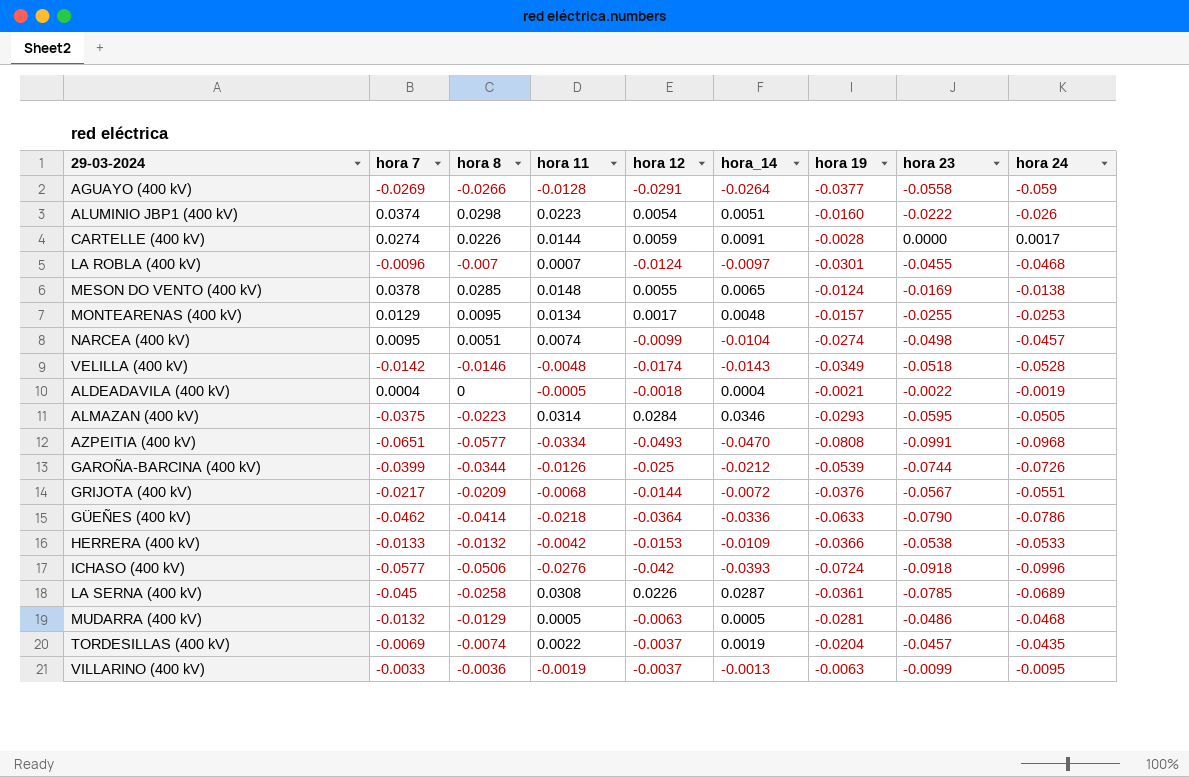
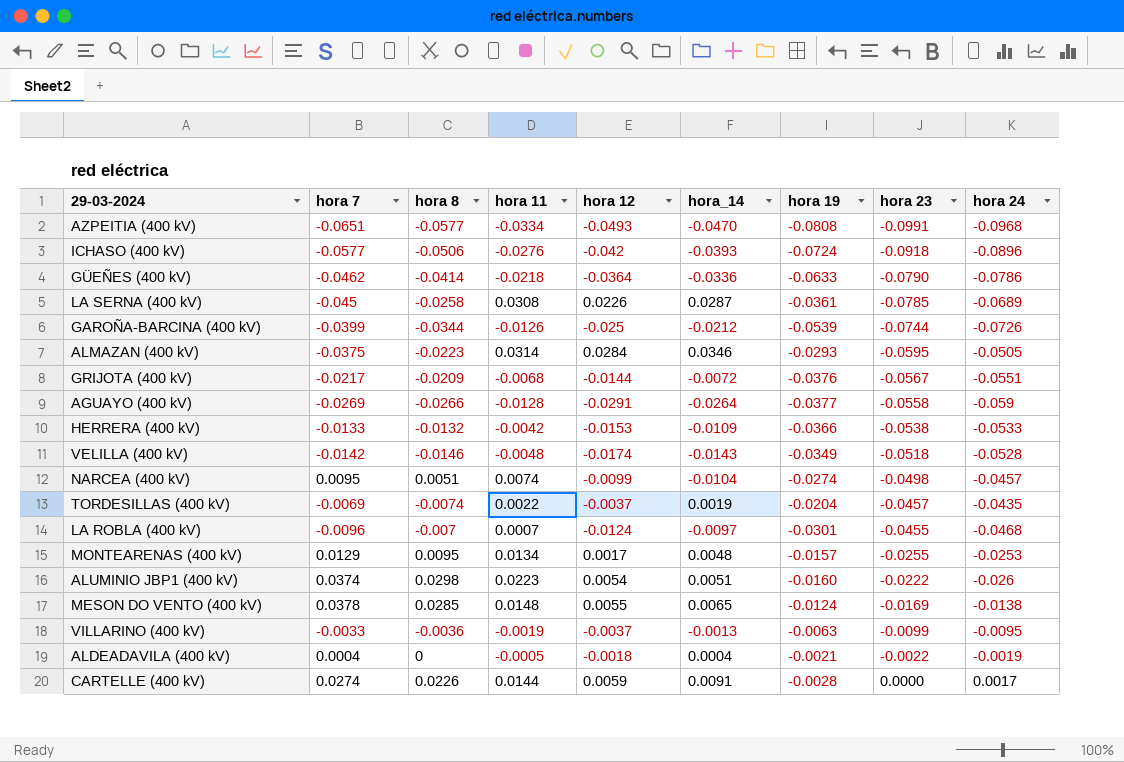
row order: none -> hora 23 ascending
row MUDARRA (400 kV): -0.0132 | -0.0129 | 0.0005 | -0.0063 | 0.0005 | -0.0281 | -0.0486 | -0.0468 -> none
ICHASO (400 kV) | hora 24: -0.0996 -> -0.0896

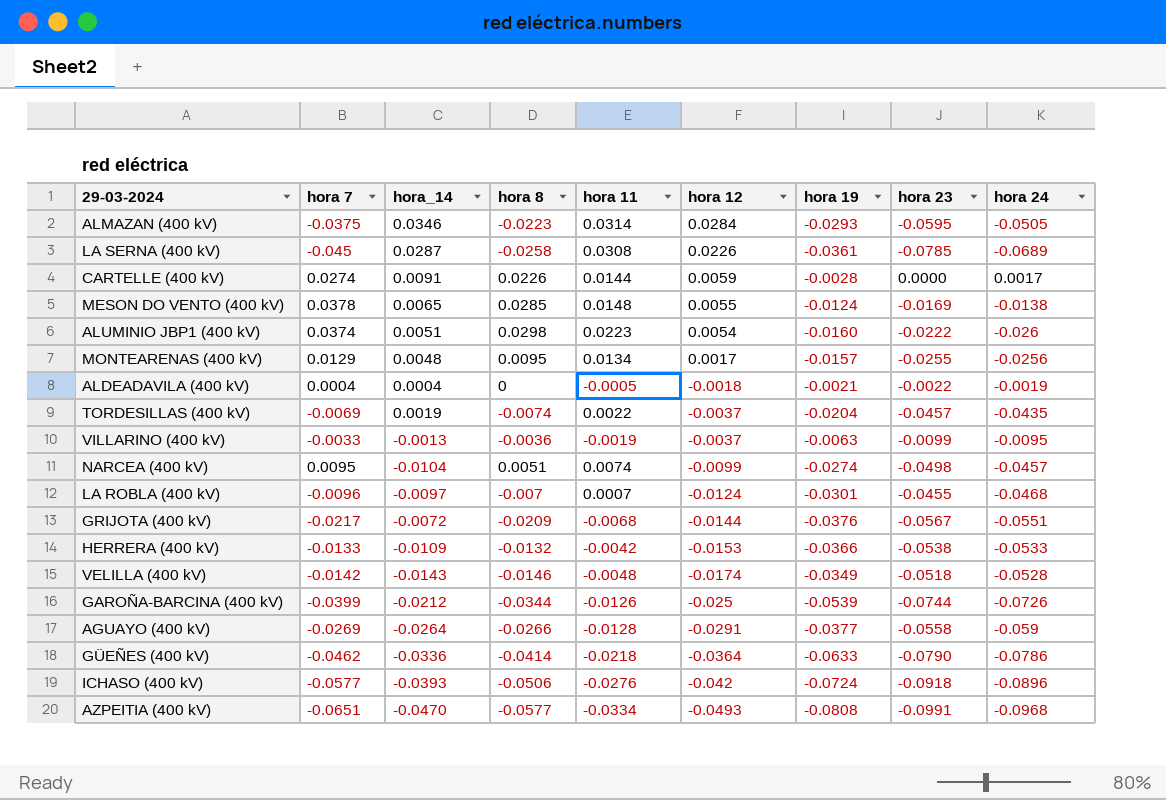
row order: hora 23 ascending -> hora 12 descending
column hora_14 | position: 6 -> 3
MONTEARENAS (400 kV) | hora 24: -0.0253 -> -0.0256

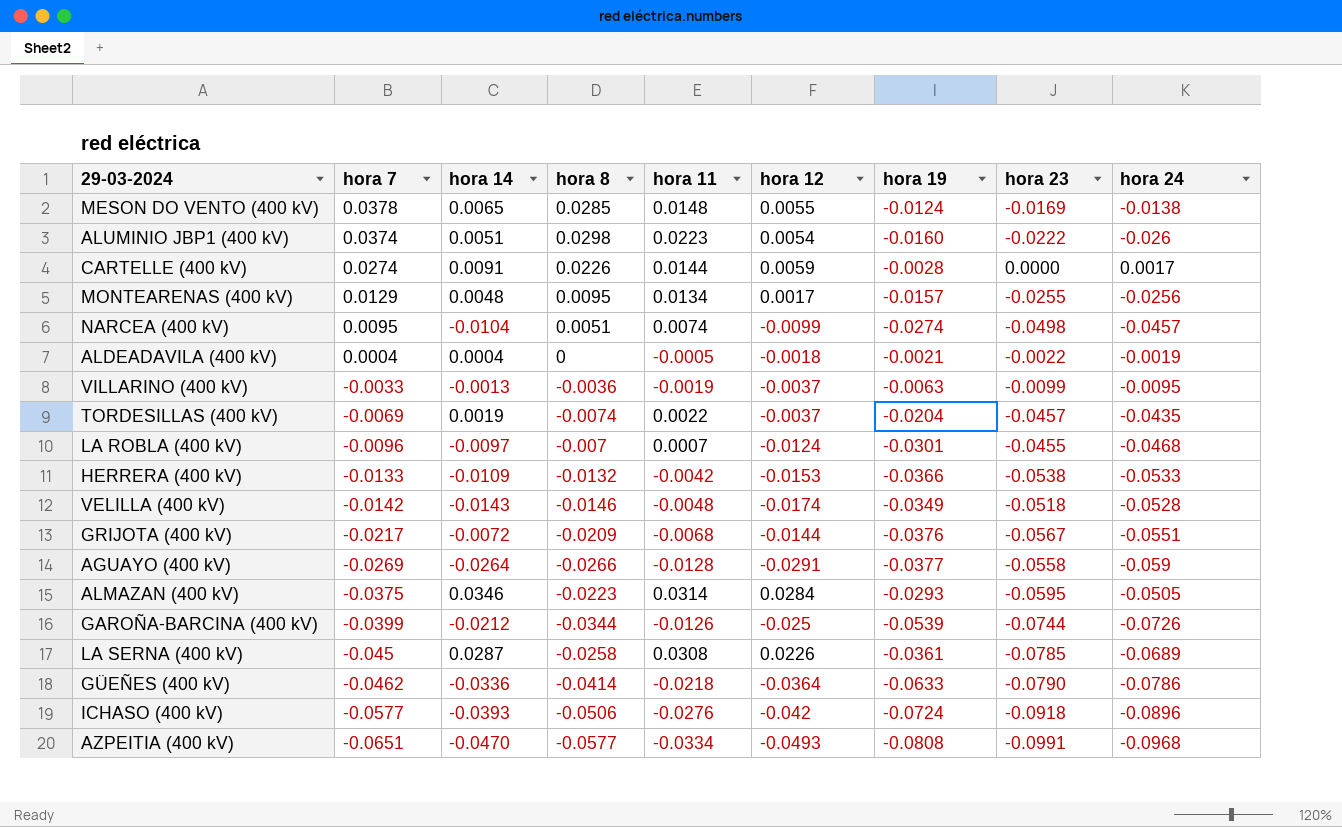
row order: hora 12 descending -> hora 7 descending
column name: hora_14 -> hora 14

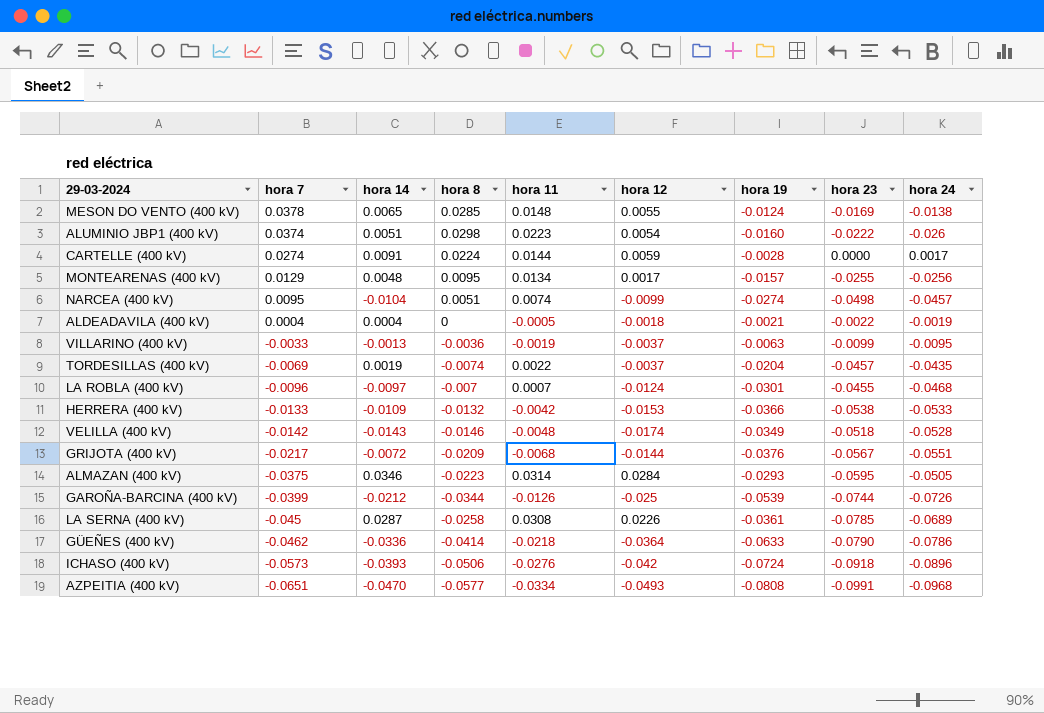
row AGUAYO (400 kV): -0.0269 | -0.0264 | -0.0266 | -0.0128 | -0.0291 | -0.0377 | -0.0558 | -0.059 -> none
CARTELLE (400 kV) | hora 8: 0.0226 -> 0.0224
ICHASO (400 kV) | hora 7: -0.0577 -> -0.0573

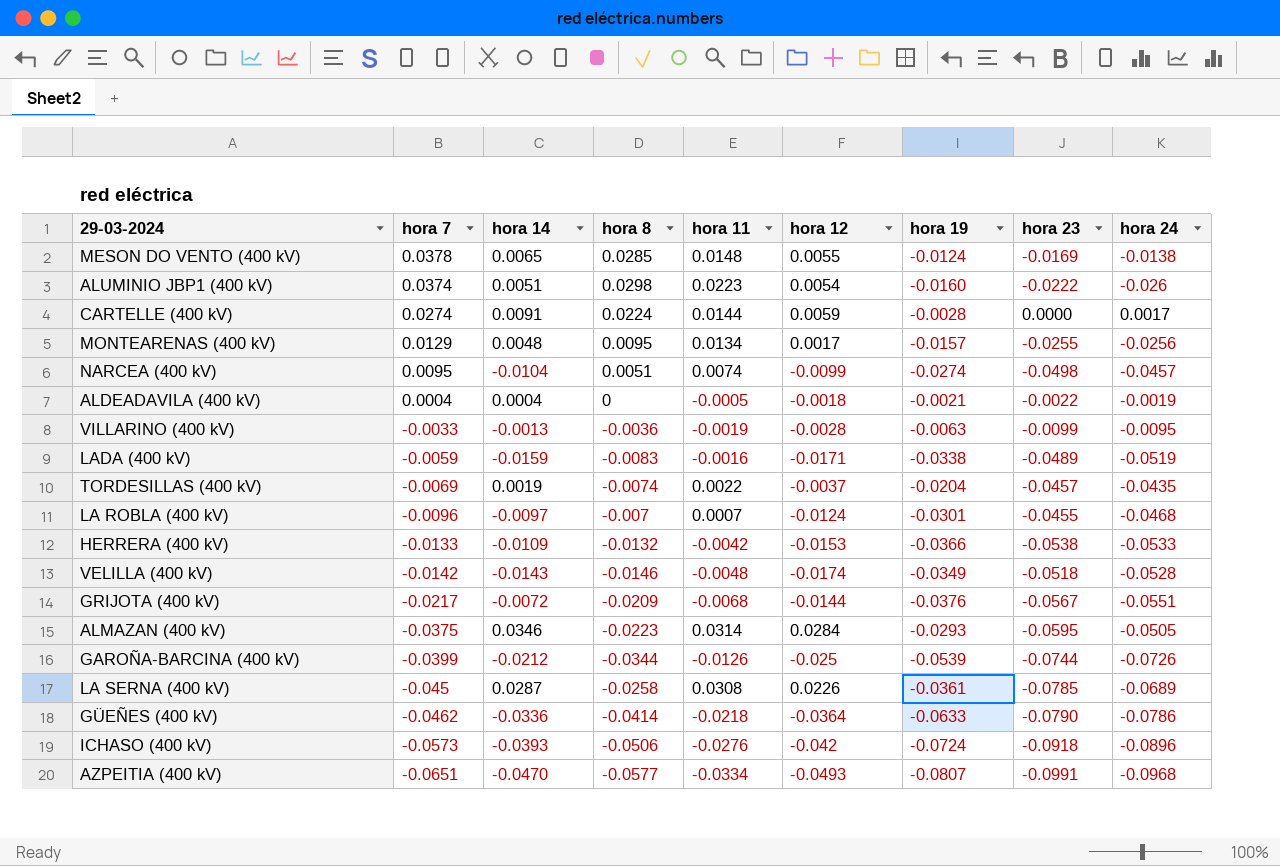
VILLARINO (400 kV) | hora 12: -0.0037 -> -0.0028
row LADA (400 kV): none -> -0.0059 | -0.0159 | -0.0083 | -0.0016 | -0.0171 | -0.0338 | -0.0489 | -0.0519
AZPEITIA (400 kV) | hora 19: -0.0808 -> -0.0807

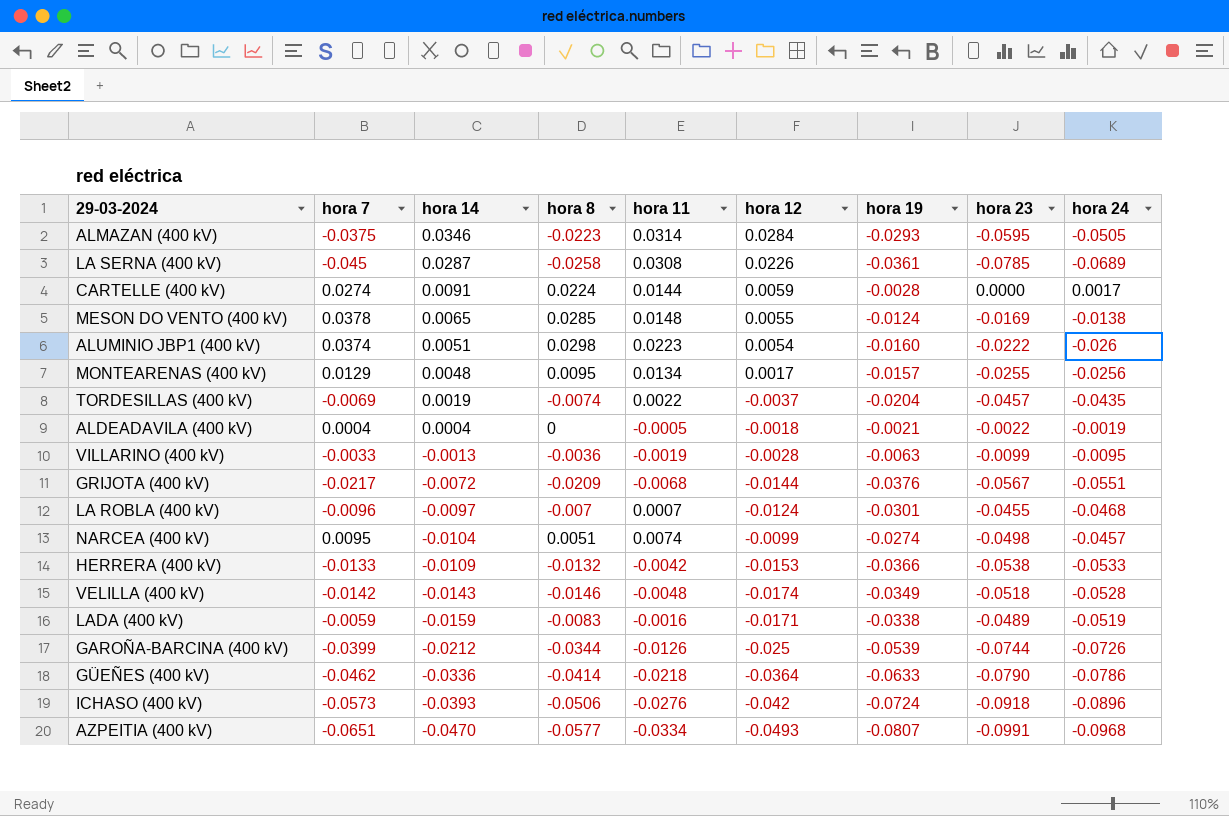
row order: hora 7 descending -> hora 14 descending

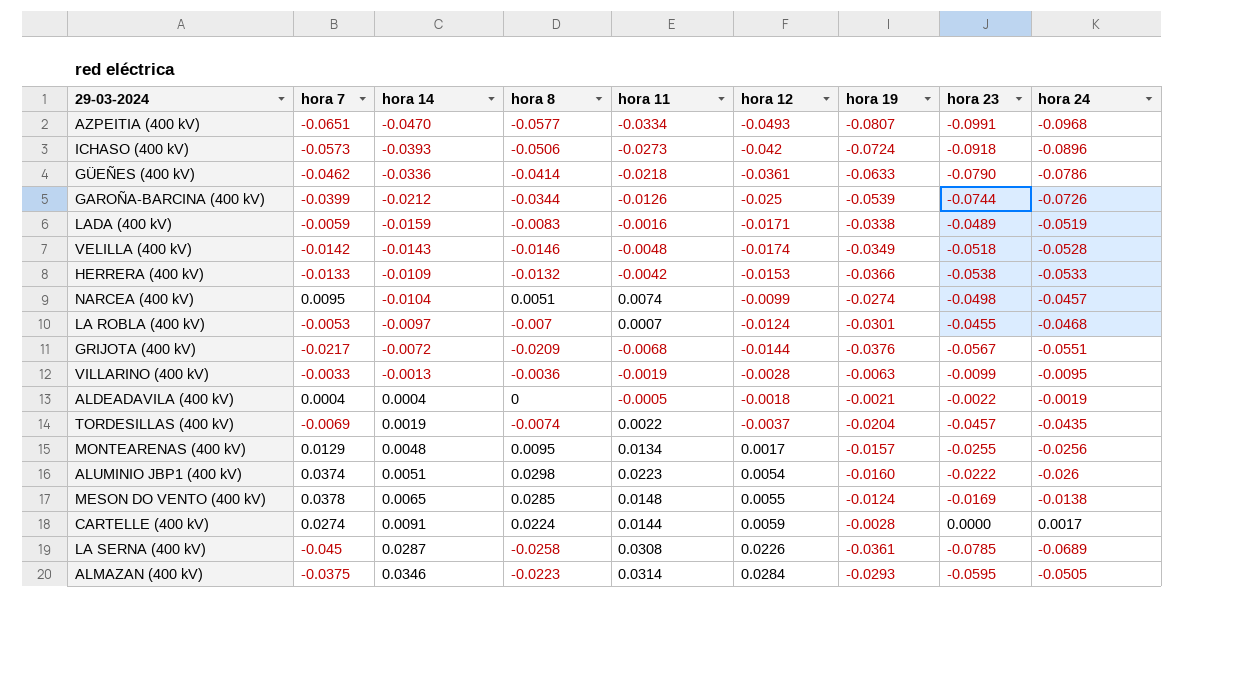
row order: hora 14 descending -> hora 14 ascending
ICHASO (400 kV) | hora 11: -0.0276 -> -0.0273
GÜEÑES (400 kV) | hora 12: -0.0364 -> -0.0361
LA ROBLA (400 kV) | hora 7: -0.0096 -> -0.0053

